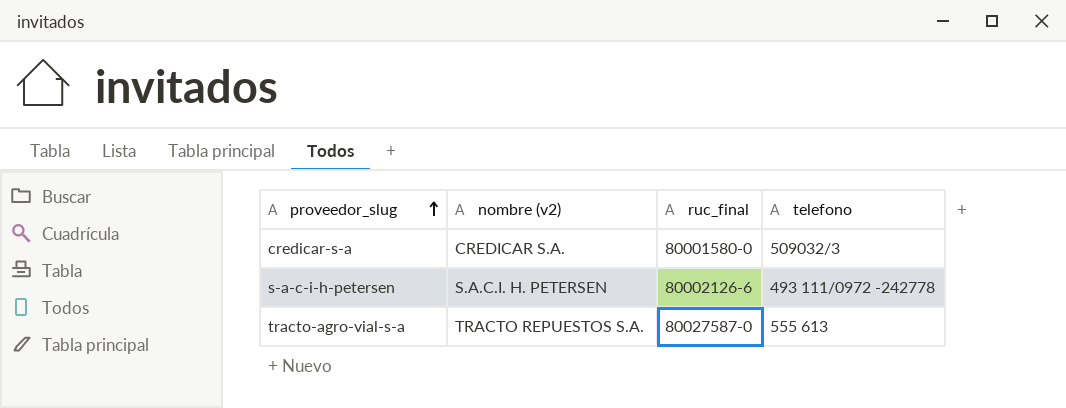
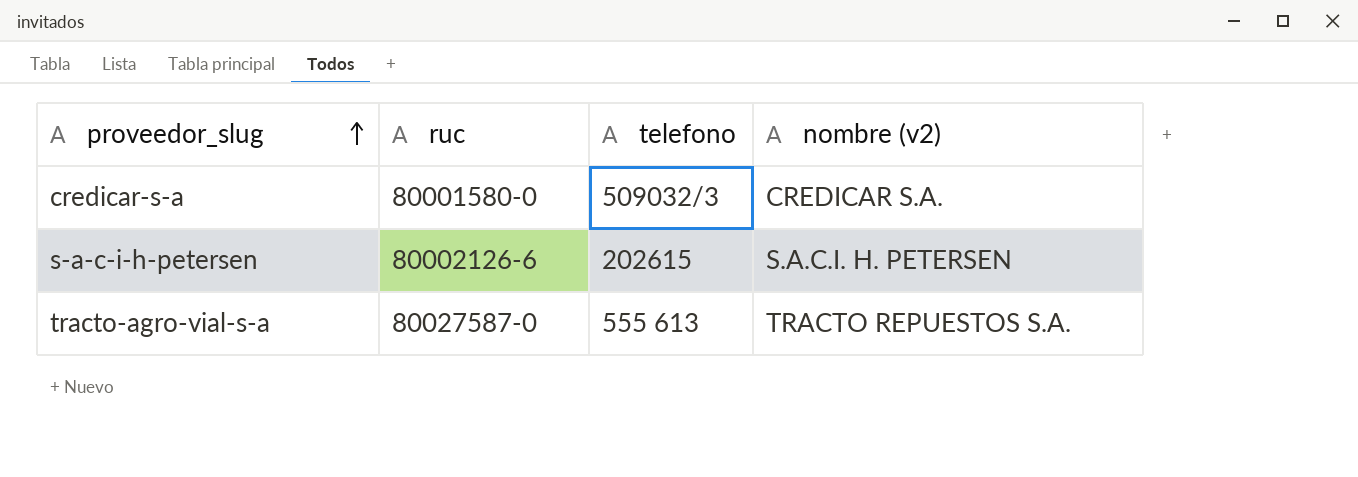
column name: ruc_final -> ruc
column nombre (v2) | position: 2 -> 4
s-a-c-i-h-petersen | telefono: 493 111/0972 -242778 -> 202615

